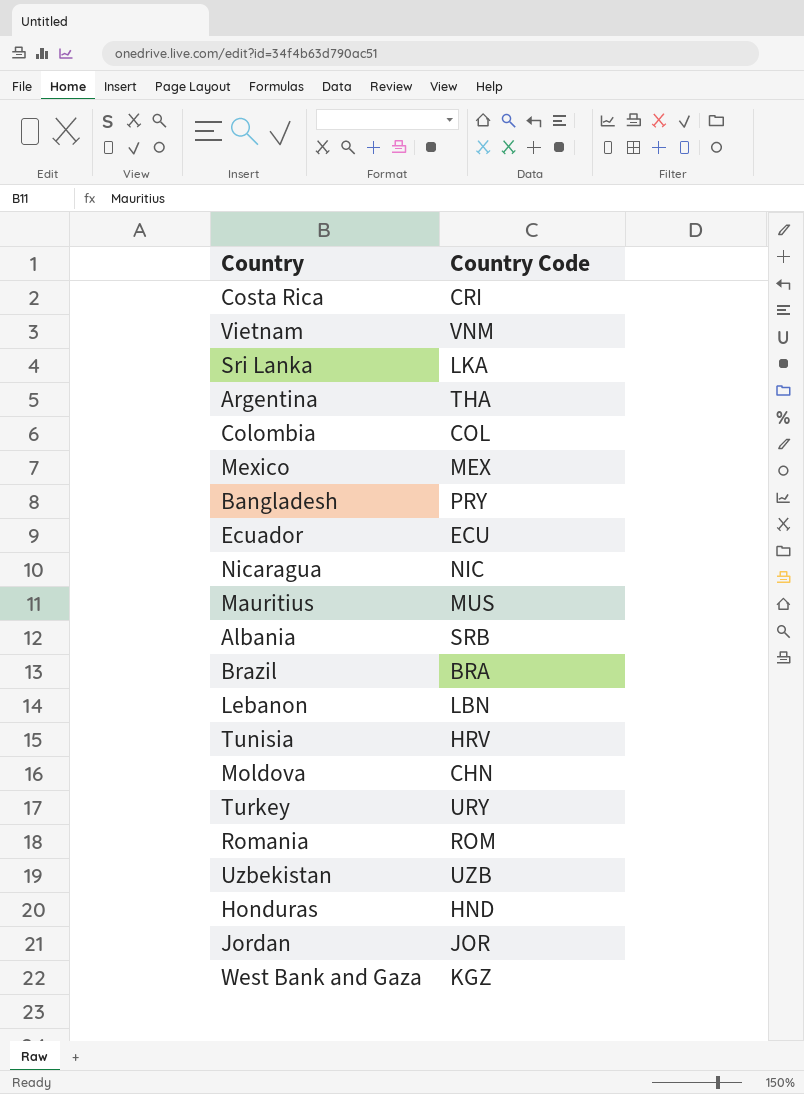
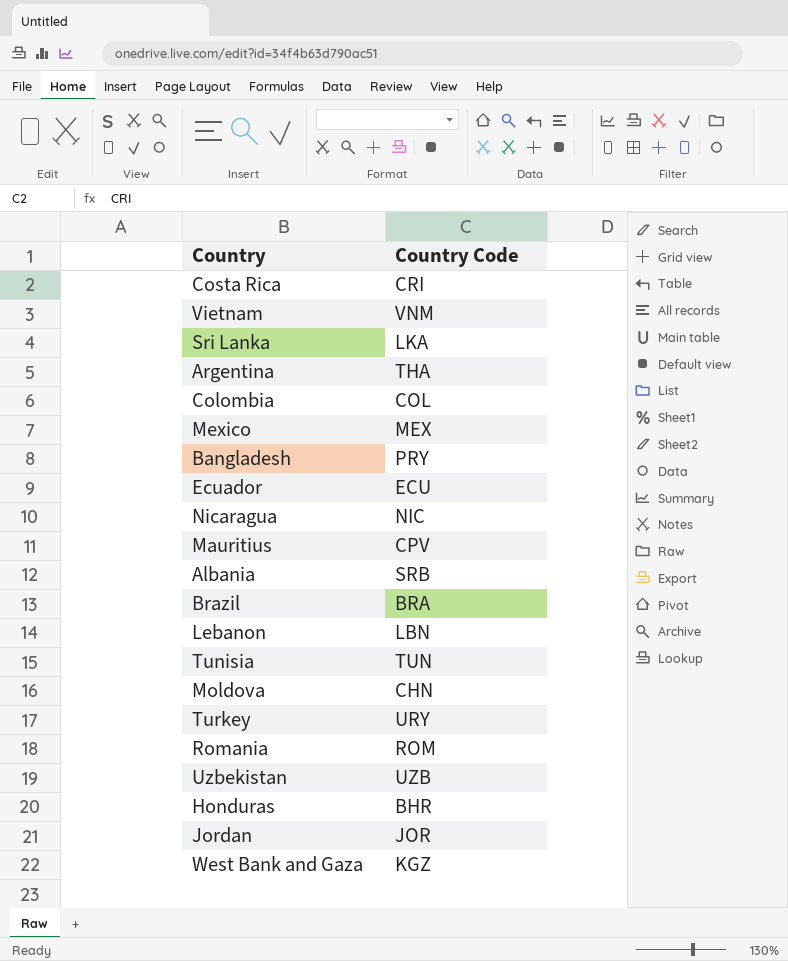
Mauritius | Country Code: MUS -> CPV
Tunisia | Country Code: HRV -> TUN
Honduras | Country Code: HND -> BHR

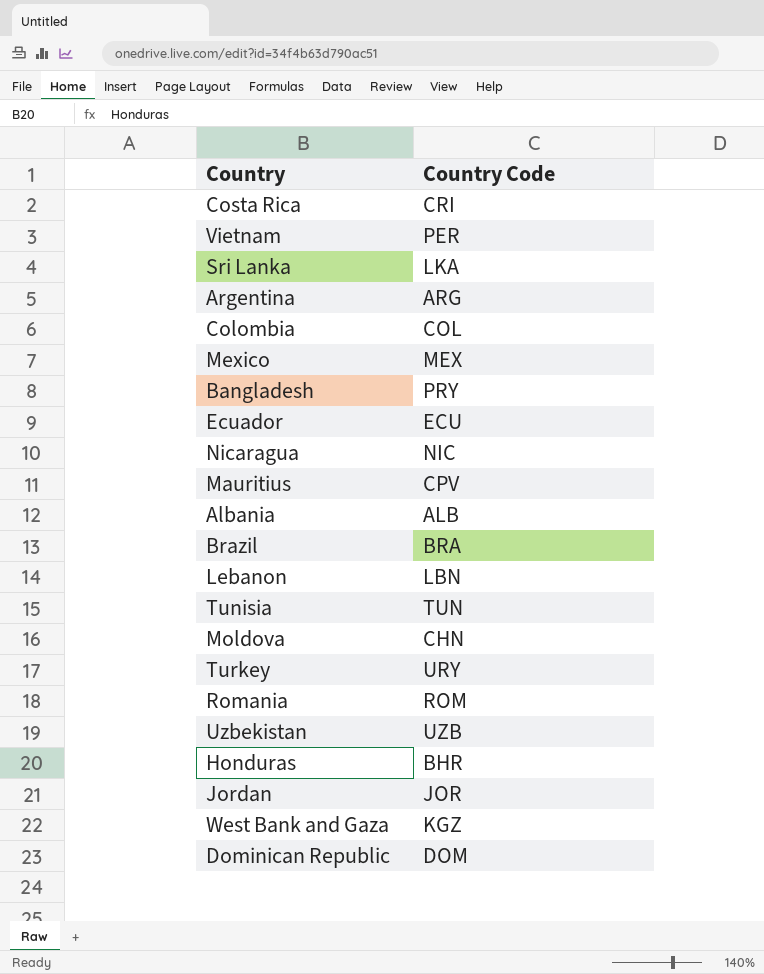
Vietnam | Country Code: VNM -> PER
Argentina | Country Code: THA -> ARG
Albania | Country Code: SRB -> ALB
row Dominican Republic: none -> DOM

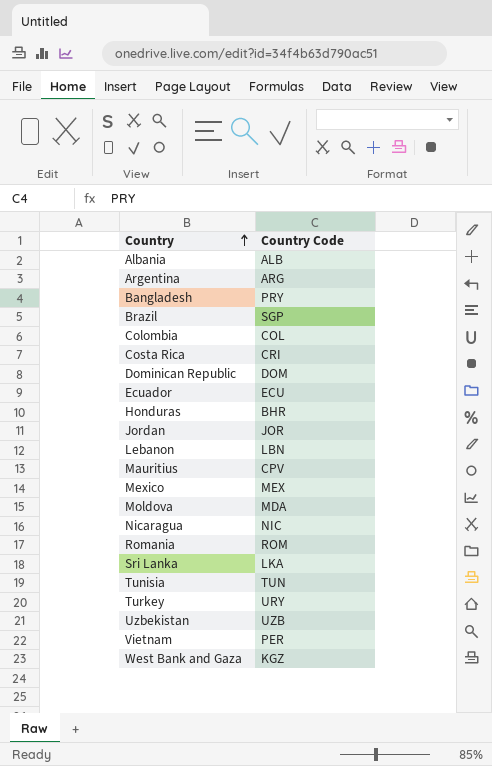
row order: none -> Country ascending
Brazil | Country Code: BRA -> SGP
Moldova | Country Code: CHN -> MDA

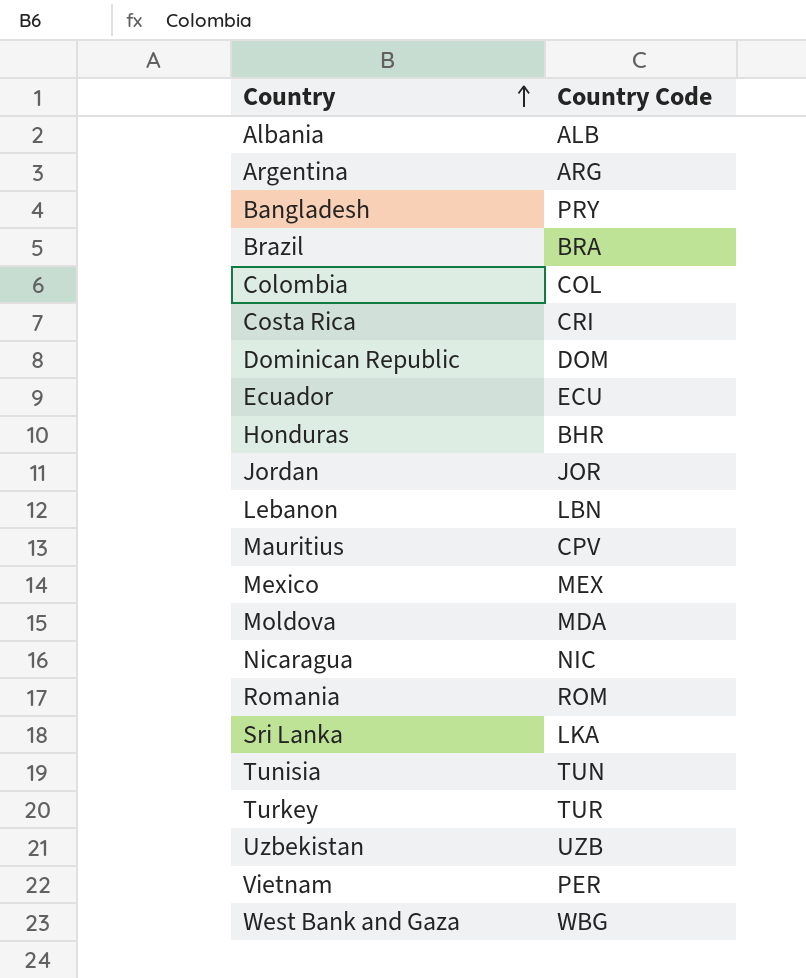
Brazil | Country Code: SGP -> BRA
Turkey | Country Code: URY -> TUR
West Bank and Gaza | Country Code: KGZ -> WBG

